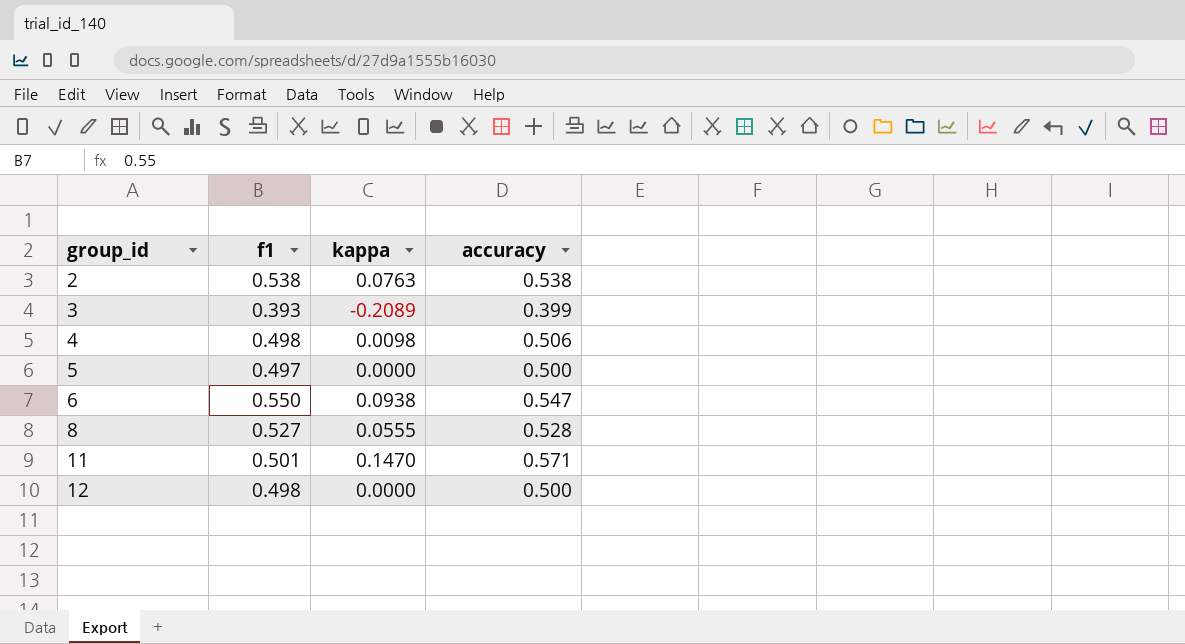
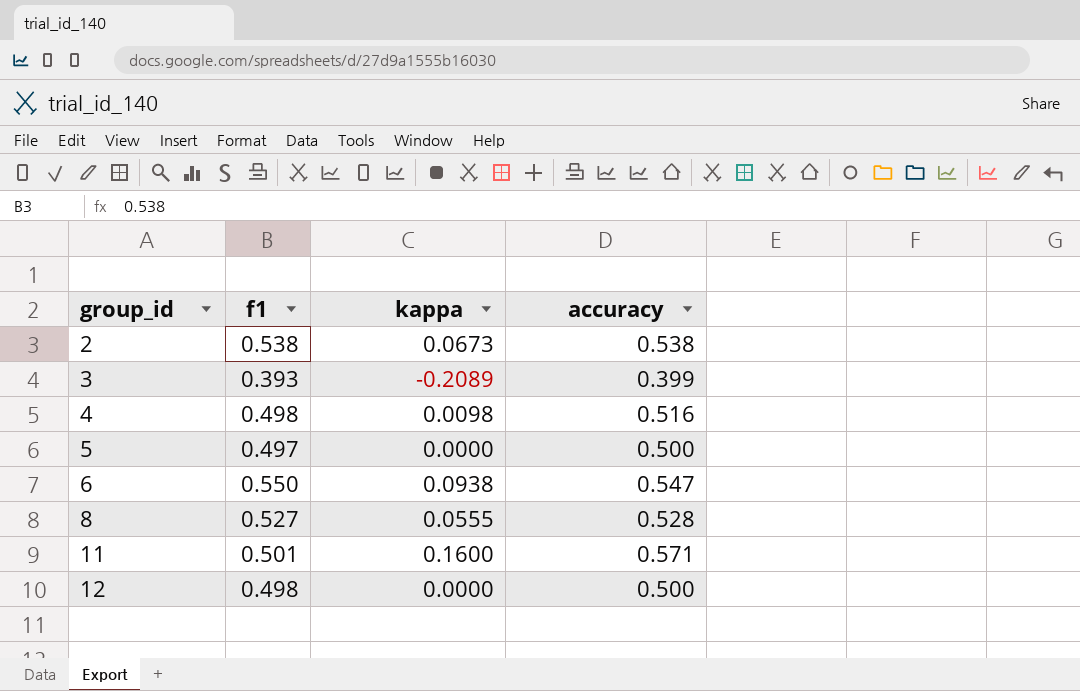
2 | kappa: 0.0763 -> 0.0673
4 | accuracy: 0.506 -> 0.516
11 | kappa: 0.1470 -> 0.1600

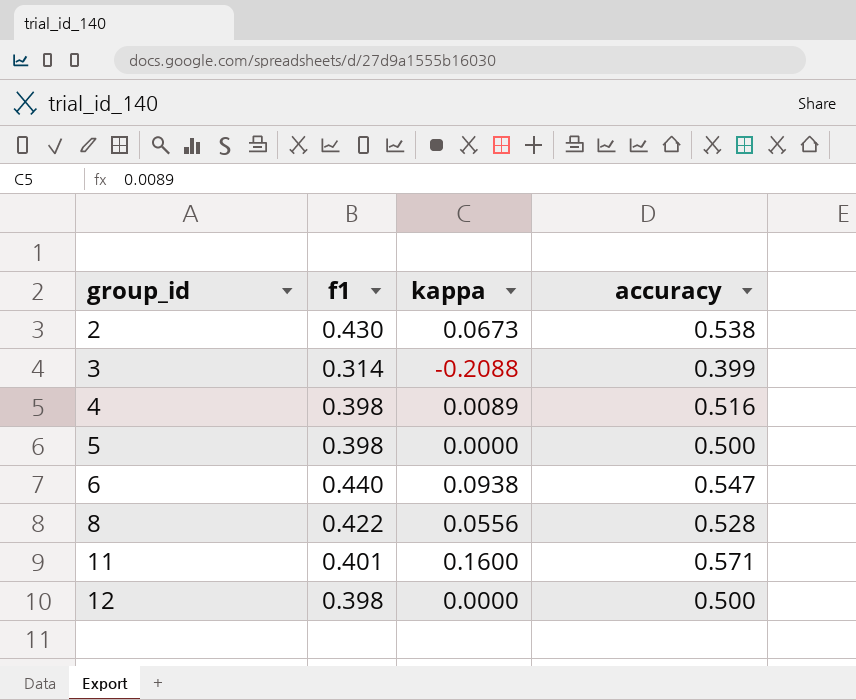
2 | f1: 0.538 -> 0.430
3 | f1: 0.393 -> 0.314
3 | kappa: -0.2089 -> -0.2088
4 | f1: 0.498 -> 0.398
4 | kappa: 0.0098 -> 0.0089
5 | f1: 0.497 -> 0.398
6 | f1: 0.550 -> 0.440
8 | f1: 0.527 -> 0.422
8 | kappa: 0.0555 -> 0.0556
11 | f1: 0.501 -> 0.401
12 | f1: 0.498 -> 0.398

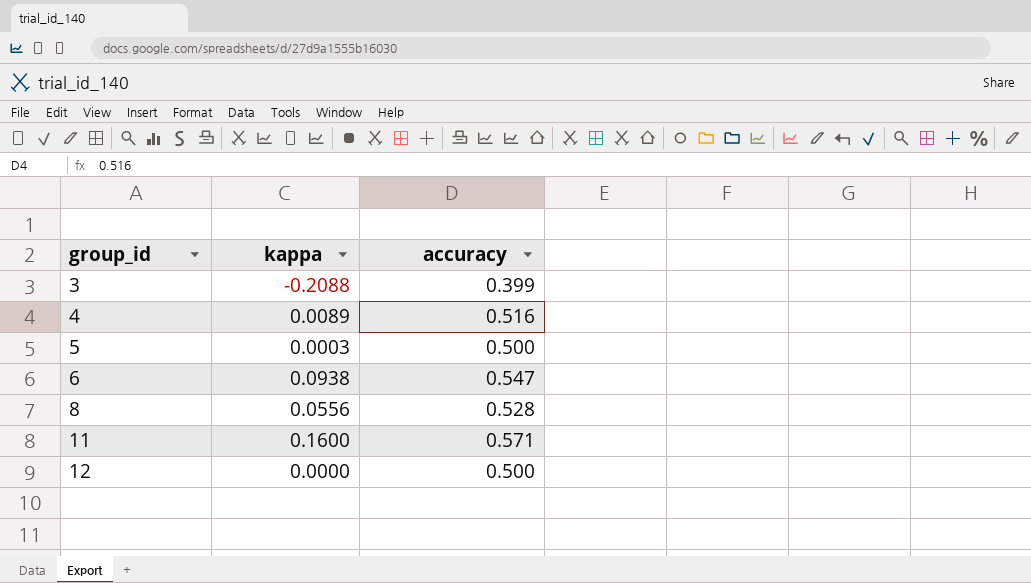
column f1 | position: 2 -> none
row 2: 0.430 | 0.0673 | 0.538 -> none
5 | kappa: 0.0000 -> 0.0003

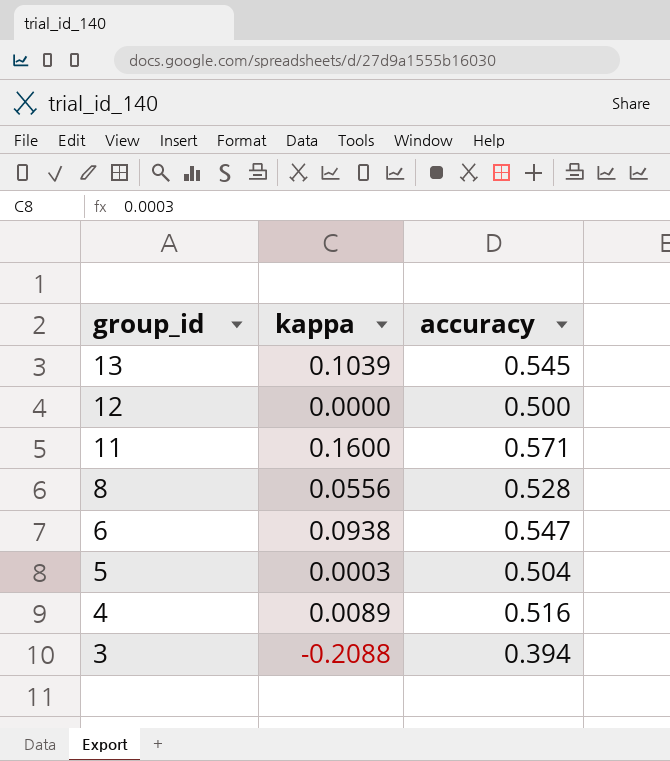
row order: group_id ascending -> group_id descending
row 13: none -> 0.1039 | 0.545
5 | accuracy: 0.500 -> 0.504
3 | accuracy: 0.399 -> 0.394

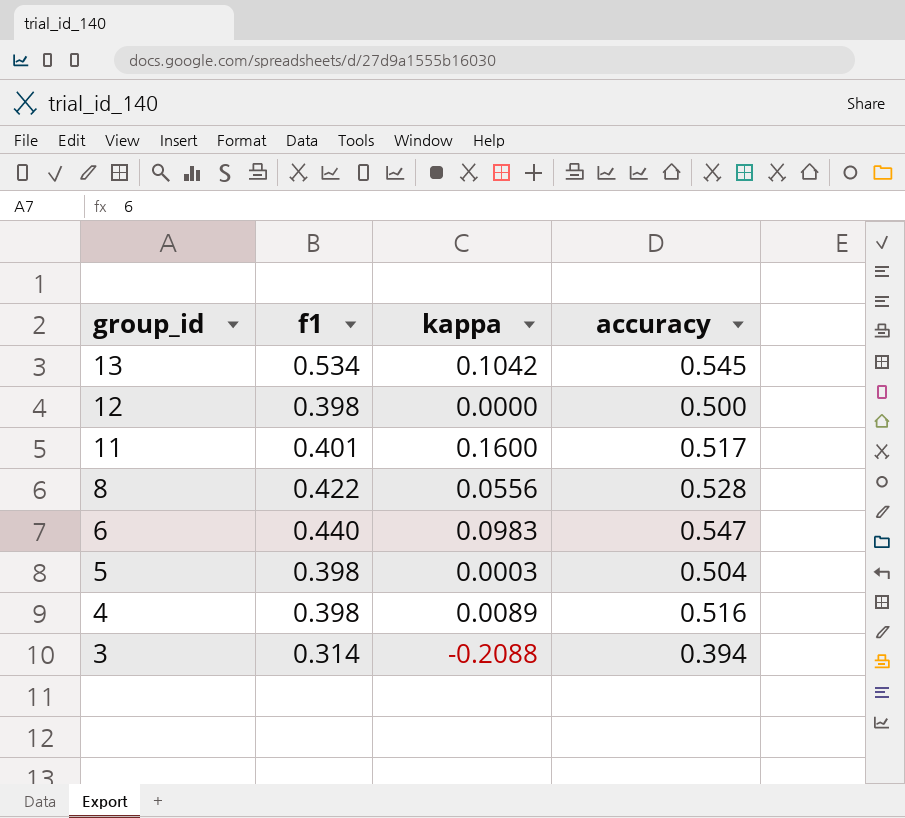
column f1 | position: none -> 2
13 | kappa: 0.1039 -> 0.1042
11 | accuracy: 0.571 -> 0.517
6 | kappa: 0.0938 -> 0.0983

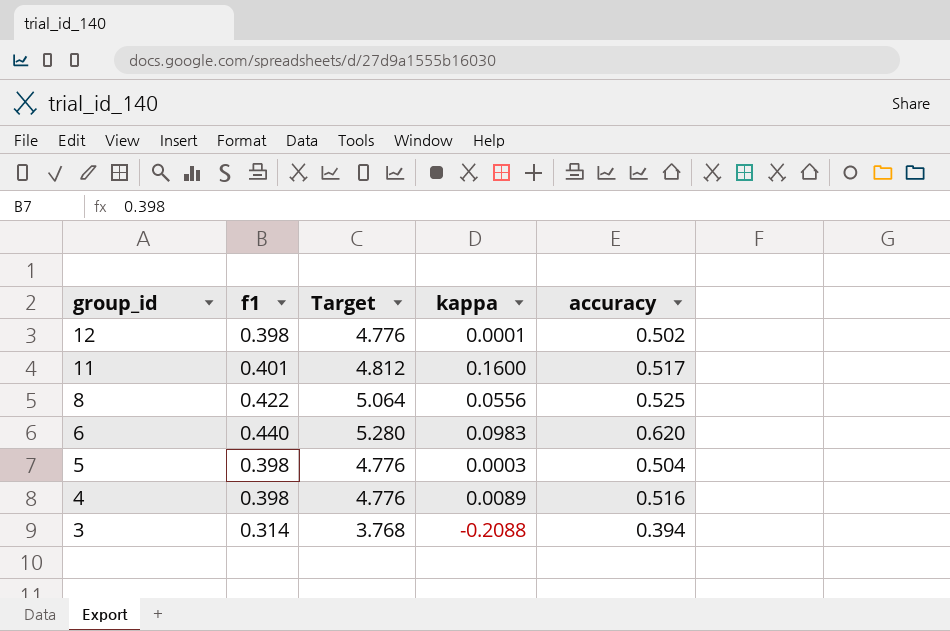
column Target | formula: none -> [f1] * 12
row 13: 0.534 | 0.1042 | 0.545 -> none
12 | kappa: 0.0000 -> 0.0001
12 | accuracy: 0.500 -> 0.502
8 | accuracy: 0.528 -> 0.525
6 | accuracy: 0.547 -> 0.620

